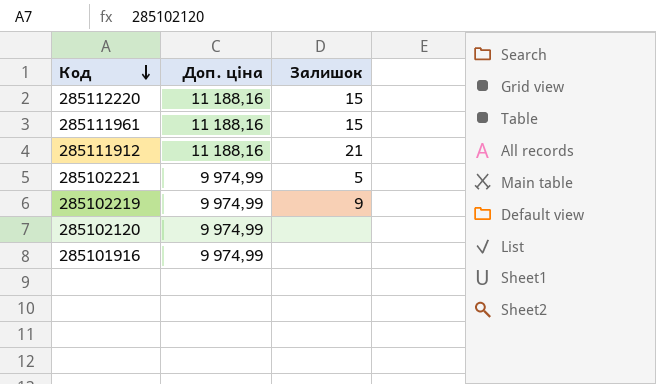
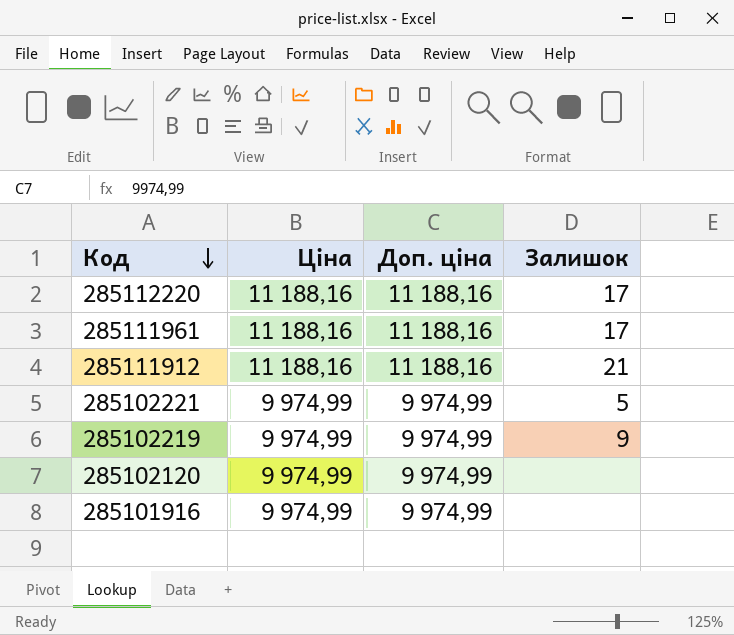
column Ціна | position: none -> 2
285112220 | Залишок: 15 -> 17
285111961 | Залишок: 15 -> 17

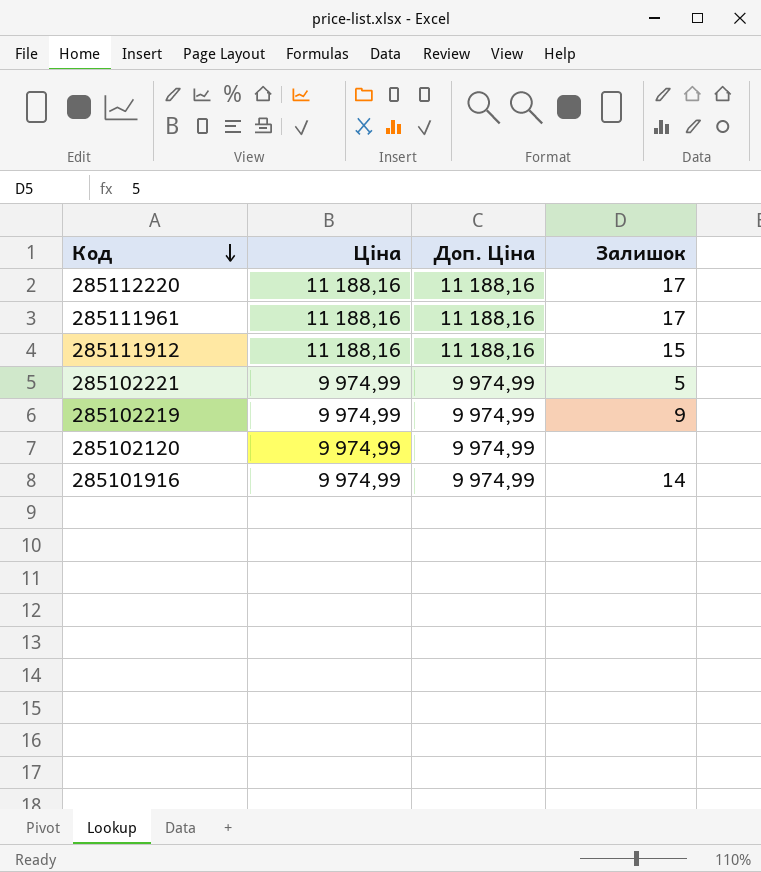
column name: Доп. ціна -> Доп. Ціна
285111912 | Залишок: 21 -> 15
285101916 | Залишок: none -> 14

